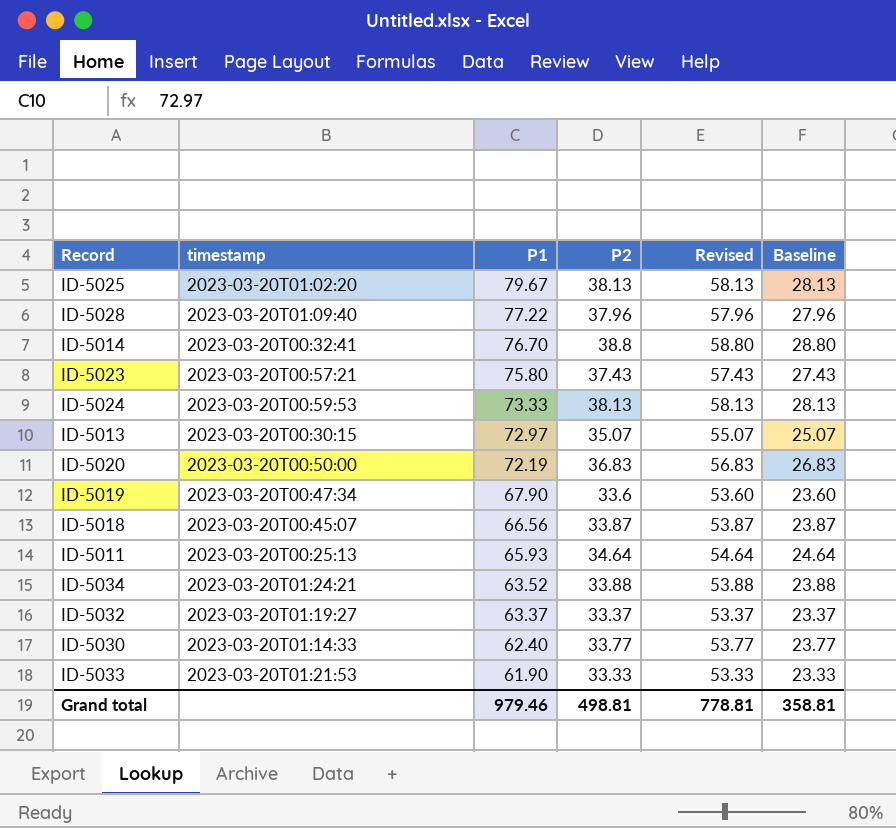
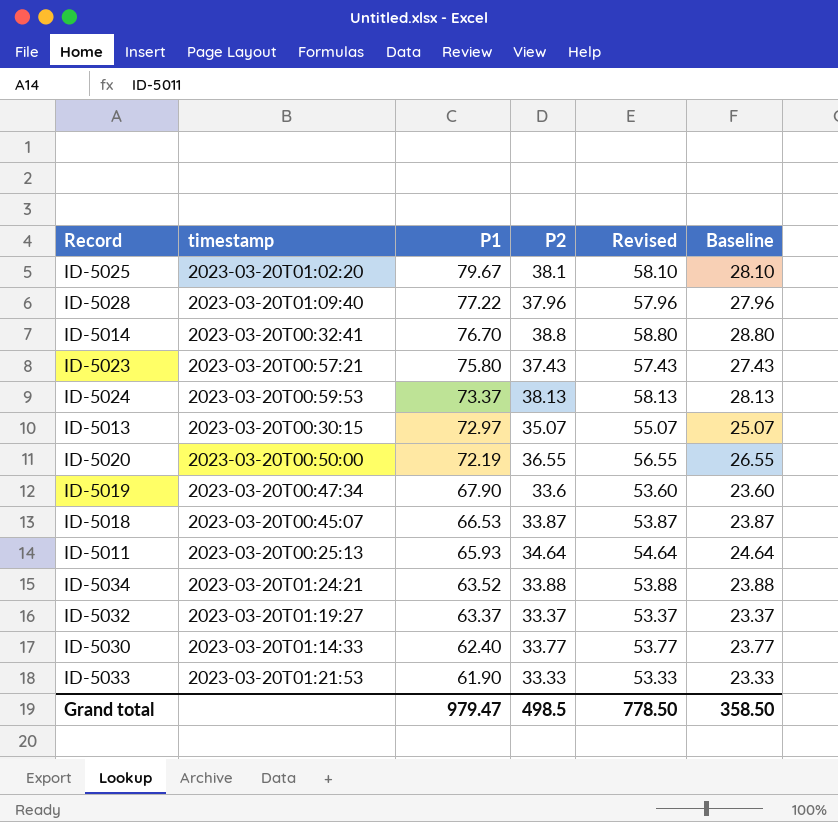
ID-5025 | P2: 38.13 -> 38.1
ID-5025 | Revised: 58.13 -> 58.10
ID-5025 | Baseline: 28.13 -> 28.10
ID-5024 | P1: 73.33 -> 73.37
ID-5020 | P2: 36.83 -> 36.55
ID-5020 | Revised: 56.83 -> 56.55
ID-5020 | Baseline: 26.83 -> 26.55
ID-5018 | P1: 66.56 -> 66.53
Grand total | P1: 979.46 -> 979.47
Grand total | P2: 498.81 -> 498.5
Grand total | Revised: 778.81 -> 778.50
Grand total | Baseline: 358.81 -> 358.50

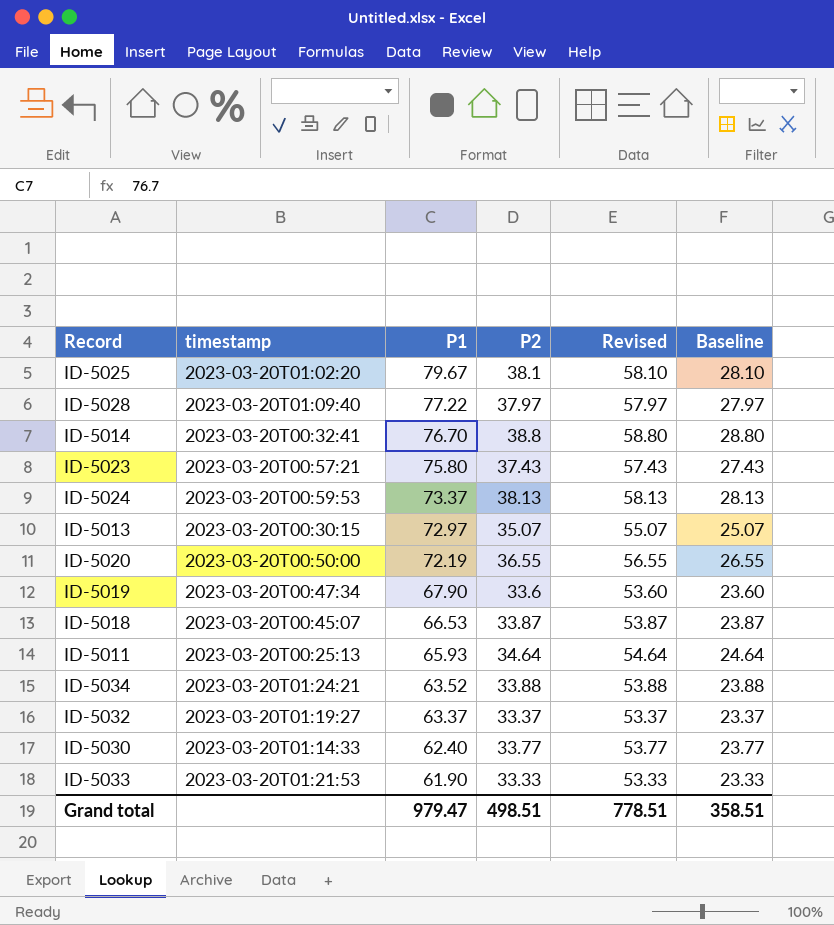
ID-5028 | P2: 37.96 -> 37.97
ID-5028 | Revised: 57.96 -> 57.97
ID-5028 | Baseline: 27.96 -> 27.97
Grand total | P2: 498.5 -> 498.51
Grand total | Revised: 778.50 -> 778.51
Grand total | Baseline: 358.50 -> 358.51

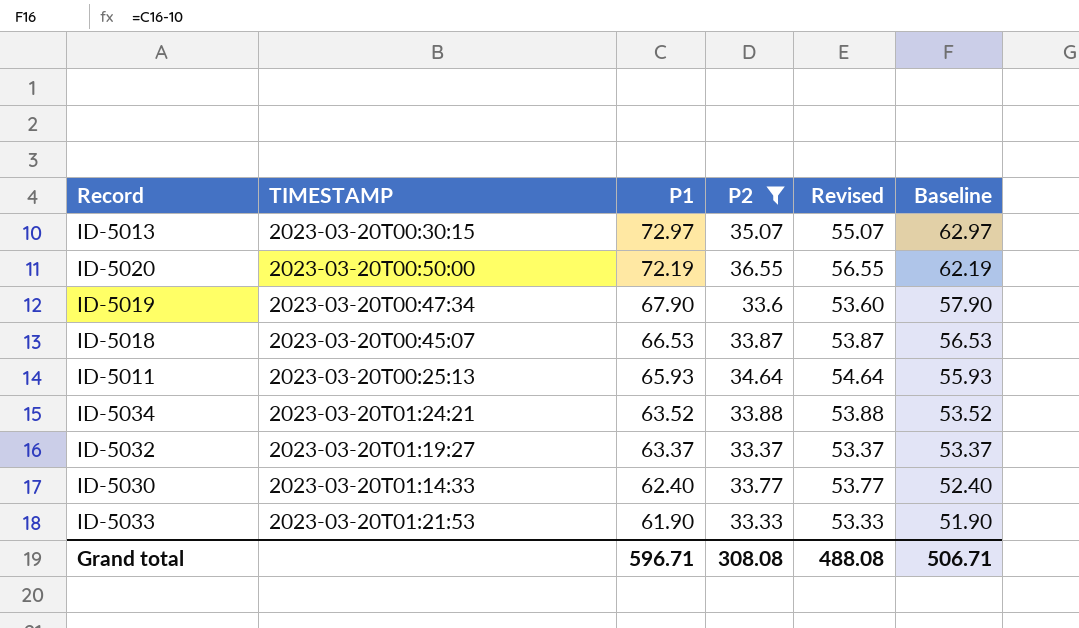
filter: none -> P2 <= 36.55
column name: timestamp -> TIMESTAMP
column Baseline | formula: [P2] - 10 -> [P1] - 10
Grand total | P1: 979.47 -> 596.71
Grand total | P2: 498.51 -> 308.08
Grand total | Revised: 778.51 -> 488.08
Grand total | Baseline: 358.51 -> 506.71

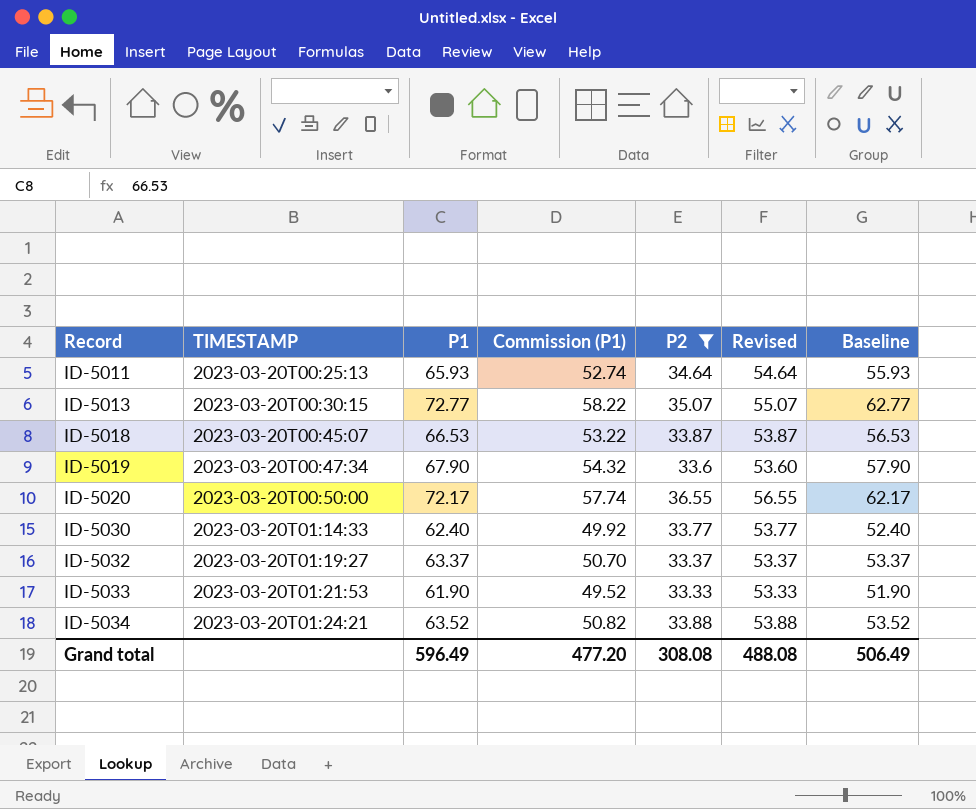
row order: P1 descending -> Record ascending
column Commission (P1) | formula: none -> [P1] * 0.8
ID-5013 | P1: 72.97 -> 72.77
ID-5013 | Baseline: 62.97 -> 62.77
ID-5020 | P1: 72.19 -> 72.17
ID-5020 | Baseline: 62.19 -> 62.17
Grand total | P1: 596.71 -> 596.49
Grand total | Baseline: 506.71 -> 506.49

